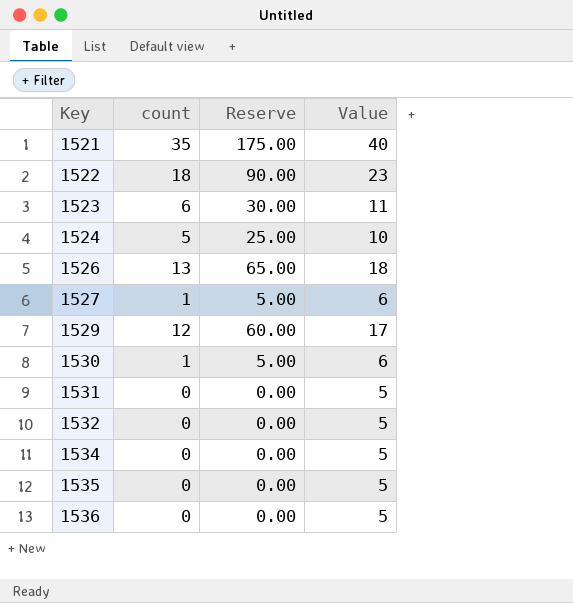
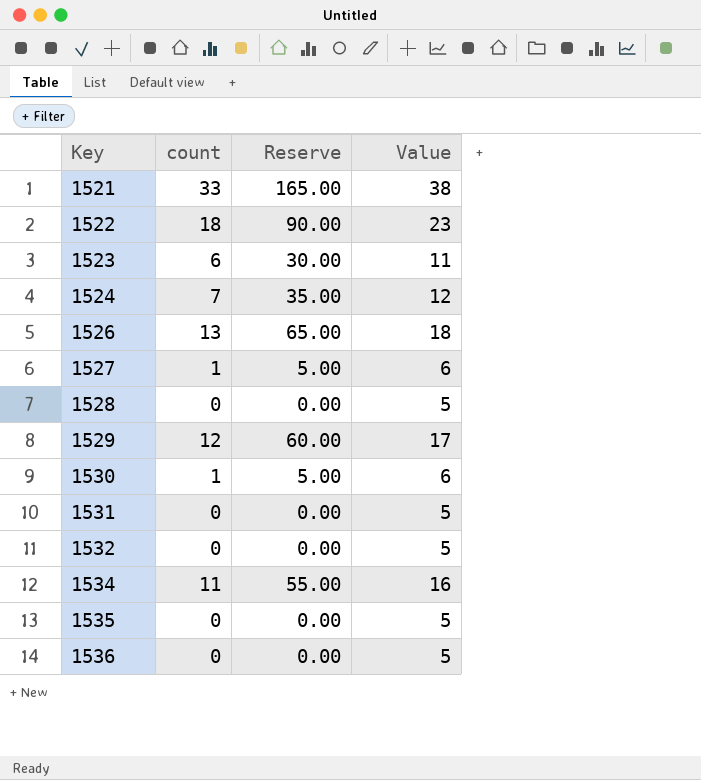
1521 | count: 35 -> 33
1521 | Reserve: 175.00 -> 165.00
1521 | Value: 40 -> 38
1524 | count: 5 -> 7
1524 | Reserve: 25.00 -> 35.00
1524 | Value: 10 -> 12
row 1528: none -> 0 | 0.00 | 5
1534 | count: 0 -> 11
1534 | Reserve: 0.00 -> 55.00
1534 | Value: 5 -> 16

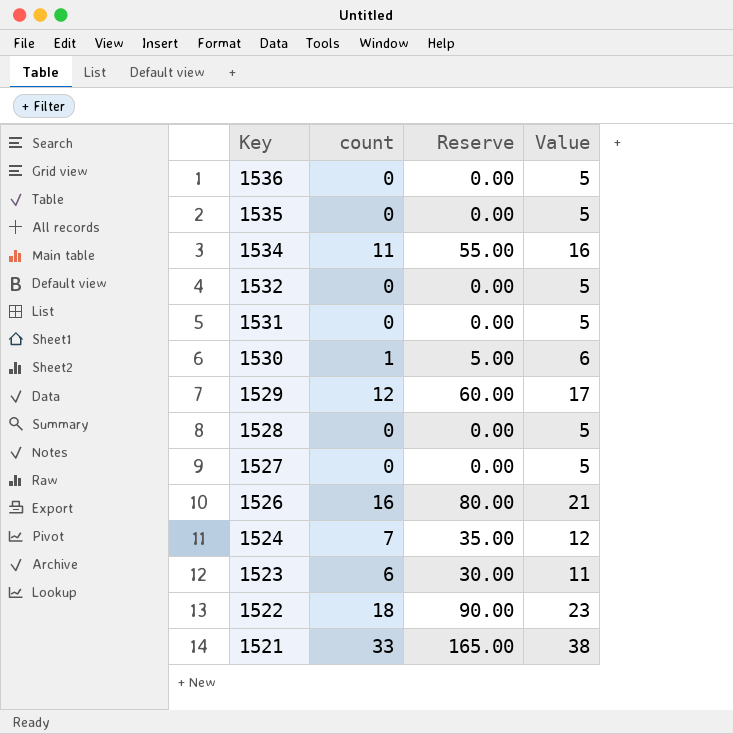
row order: Key ascending -> Key descending
1527 | count: 1 -> 0
1527 | Reserve: 5.00 -> 0.00
1527 | Value: 6 -> 5
1526 | count: 13 -> 16
1526 | Reserve: 65.00 -> 80.00
1526 | Value: 18 -> 21

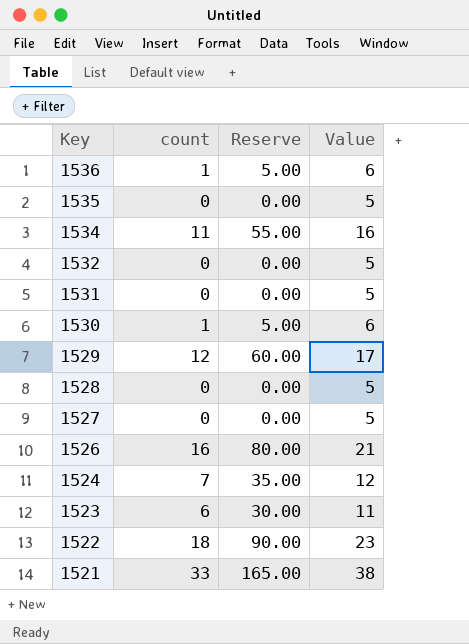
1536 | count: 0 -> 1
1536 | Reserve: 0.00 -> 5.00
1536 | Value: 5 -> 6

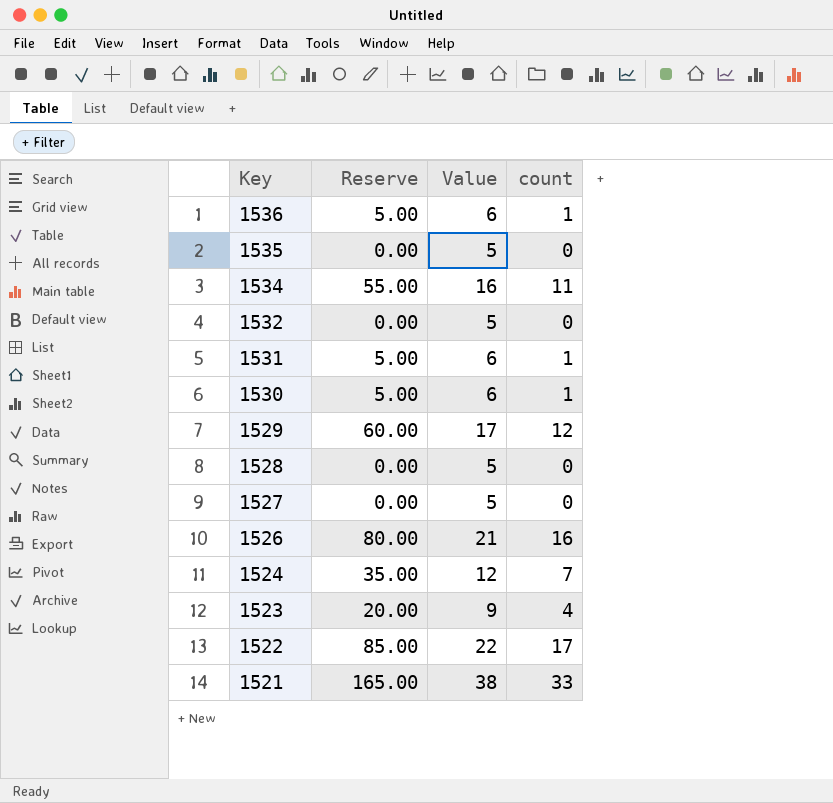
column count | position: 2 -> 4
1531 | Reserve: 0.00 -> 5.00
1531 | Value: 5 -> 6
1531 | count: 0 -> 1
1523 | Reserve: 30.00 -> 20.00
1523 | Value: 11 -> 9
1523 | count: 6 -> 4
1522 | Reserve: 90.00 -> 85.00
1522 | Value: 23 -> 22
1522 | count: 18 -> 17

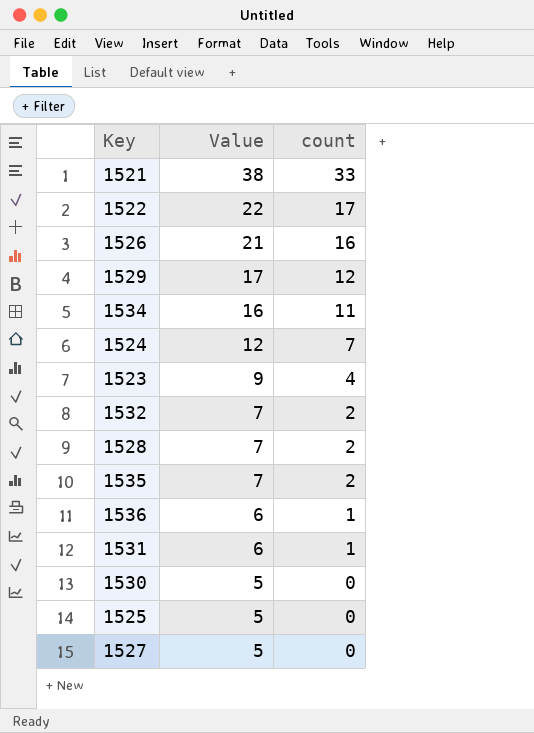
row order: Key descending -> Value descending
column Reserve | formula: [count] * 5 -> none
1532 | Value: 5 -> 7
1532 | count: 0 -> 2
1528 | Value: 5 -> 7
1528 | count: 0 -> 2
1535 | Value: 5 -> 7
1535 | count: 0 -> 2
1530 | Value: 6 -> 5
1530 | count: 1 -> 0
row 1525: none -> 5 | 0

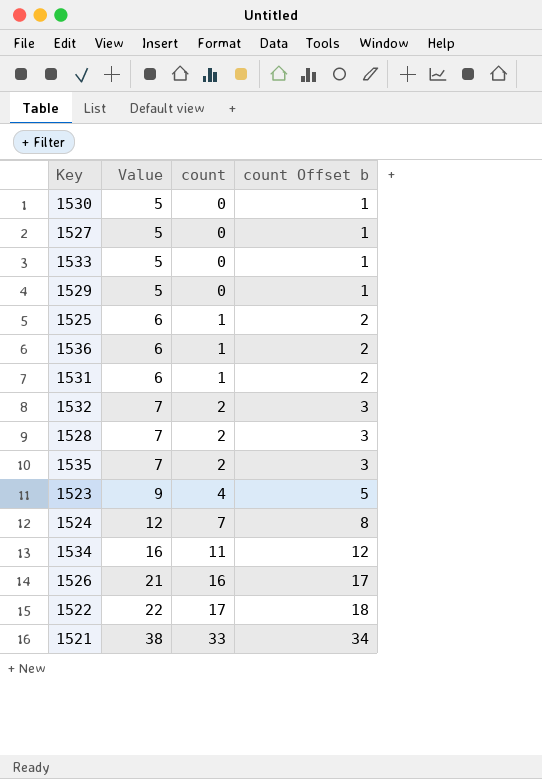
row order: Value descending -> Value ascending
column count Offset b | formula: none -> [count] + 1
row 1533: none -> 5 | 0 | 1
1529 | Value: 17 -> 5
1529 | count: 12 -> 0
1525 | Value: 5 -> 6
1525 | count: 0 -> 1

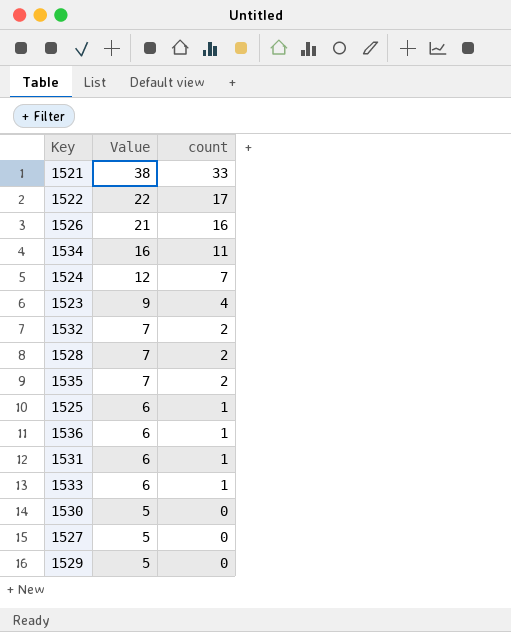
row order: Value ascending -> Value descending
column count Offset b | formula: [count] + 1 -> none
1533 | Value: 5 -> 6
1533 | count: 0 -> 1

